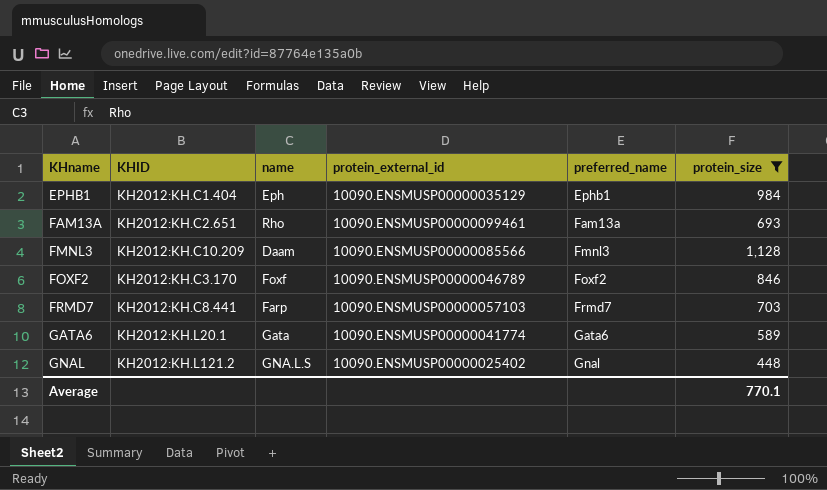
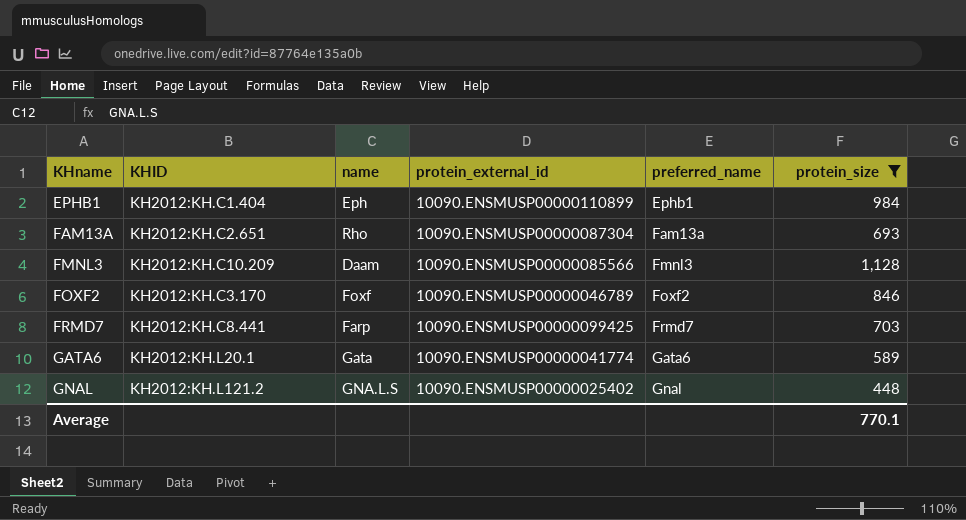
EPHB1 | protein_external_id: 10090.ENSMUSP00000035129 -> 10090.ENSMUSP00000110899
FAM13A | protein_external_id: 10090.ENSMUSP00000099461 -> 10090.ENSMUSP00000087304
FRMD7 | protein_external_id: 10090.ENSMUSP00000057103 -> 10090.ENSMUSP00000099425

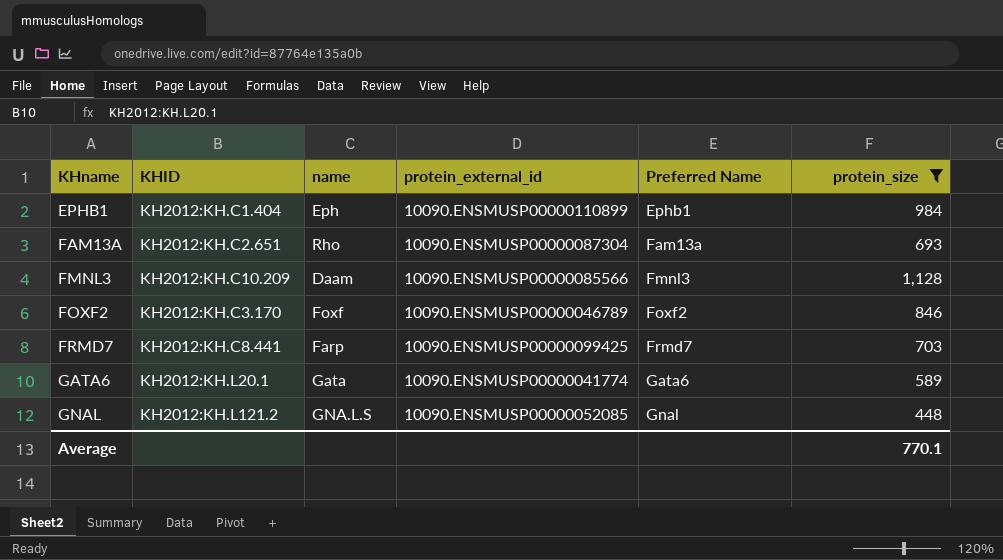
column name: preferred_name -> Preferred Name
GNAL | protein_external_id: 10090.ENSMUSP00000025402 -> 10090.ENSMUSP00000052085

